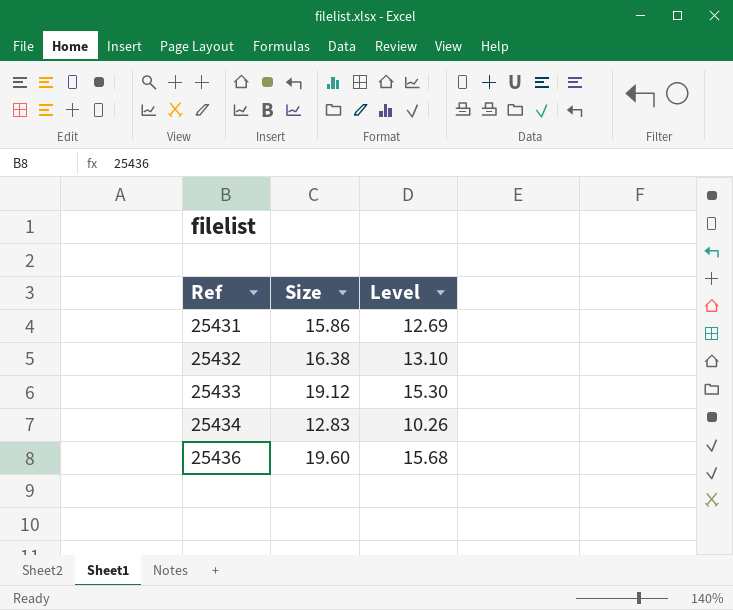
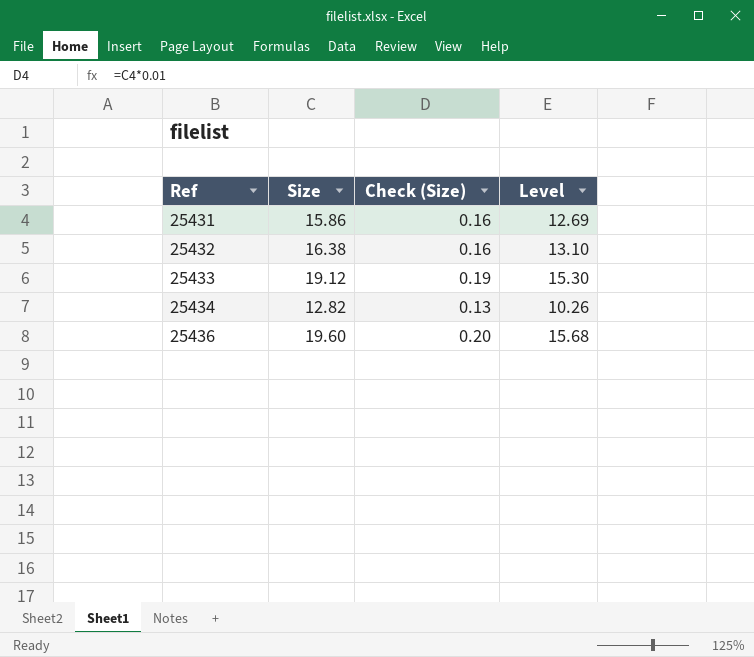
column Check (Size) | formula: none -> [Size] * 0.01
25434 | Size: 12.83 -> 12.82

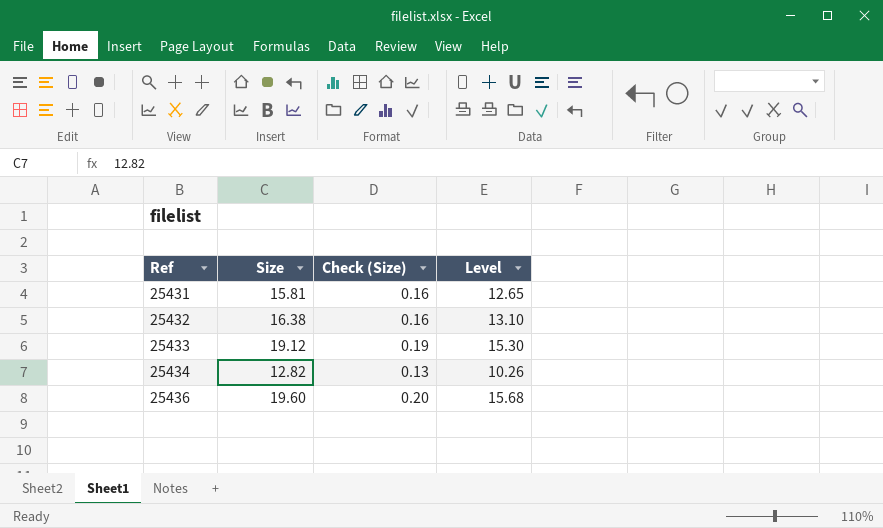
25431 | Size: 15.86 -> 15.81
25431 | Level: 12.69 -> 12.65

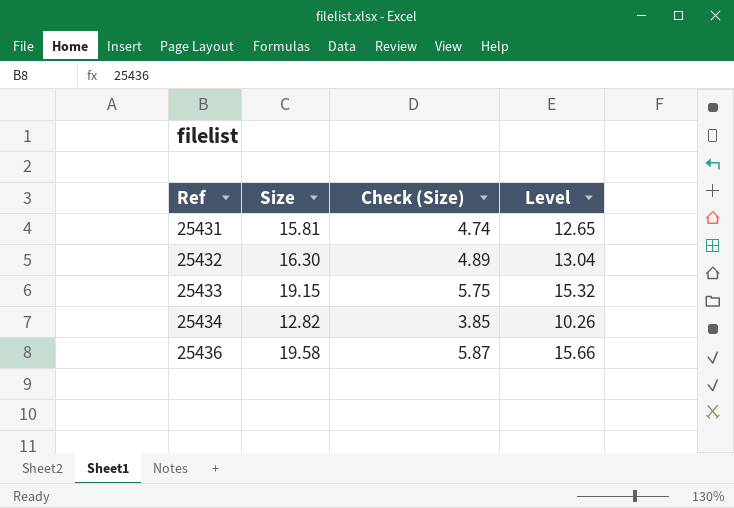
column Check (Size) | formula: [Size] * 0.01 -> [Size] * 0.3
25432 | Size: 16.38 -> 16.30
25432 | Level: 13.10 -> 13.04
25433 | Size: 19.12 -> 19.15
25433 | Level: 15.30 -> 15.32
25436 | Size: 19.60 -> 19.58
25436 | Level: 15.68 -> 15.66

